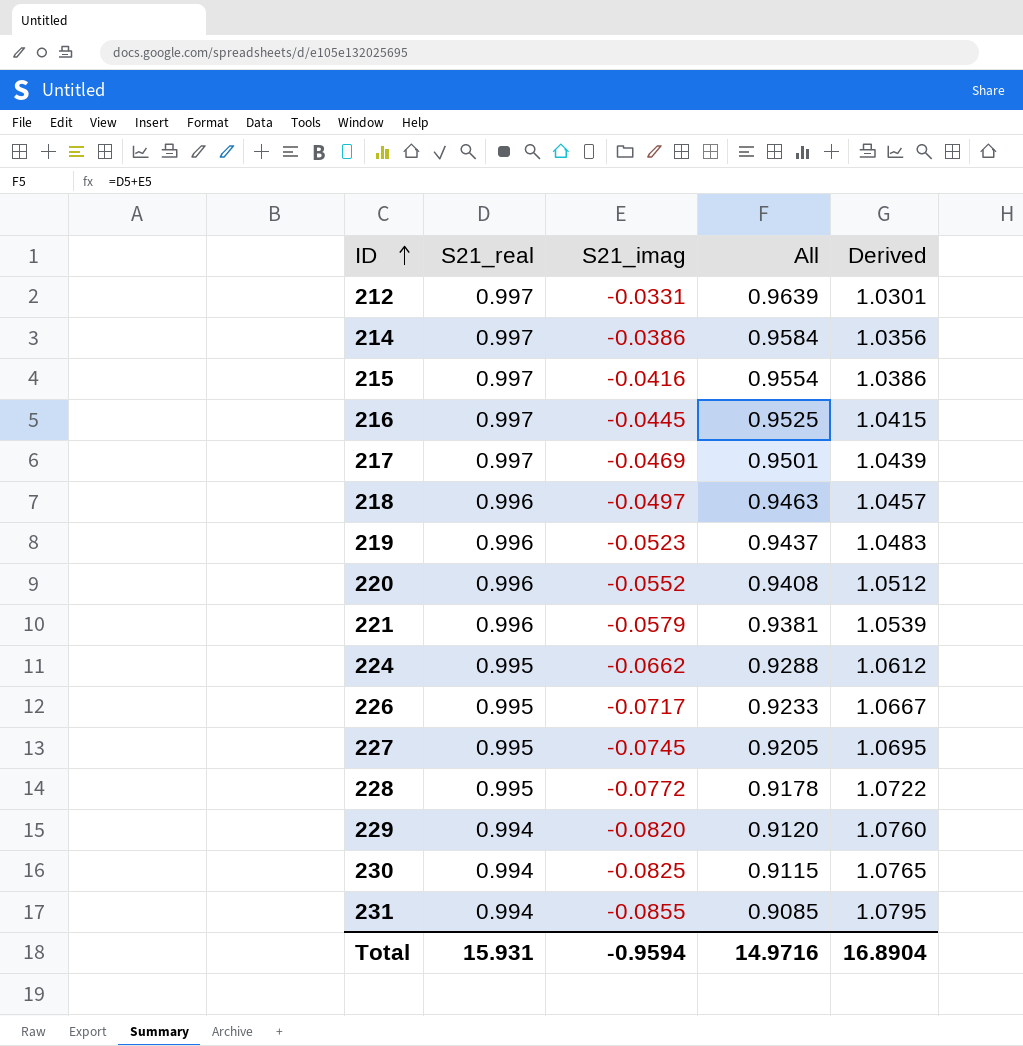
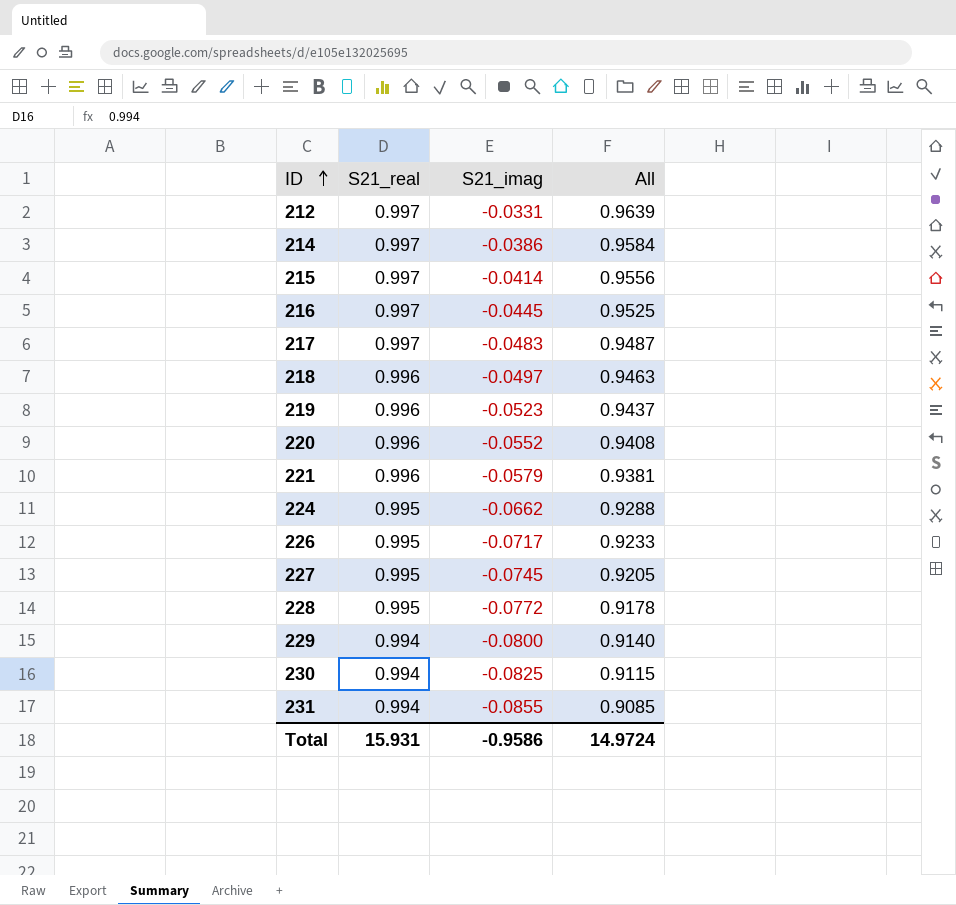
column Derived | formula: [S21_real] - [S21_imag] -> none
215 | S21_imag: -0.0416 -> -0.0414
215 | All: 0.9554 -> 0.9556
217 | S21_imag: -0.0469 -> -0.0483
217 | All: 0.9501 -> 0.9487
229 | S21_imag: -0.0820 -> -0.0800
229 | All: 0.9120 -> 0.9140
Total | S21_imag: -0.9594 -> -0.9586
Total | All: 14.9716 -> 14.9724

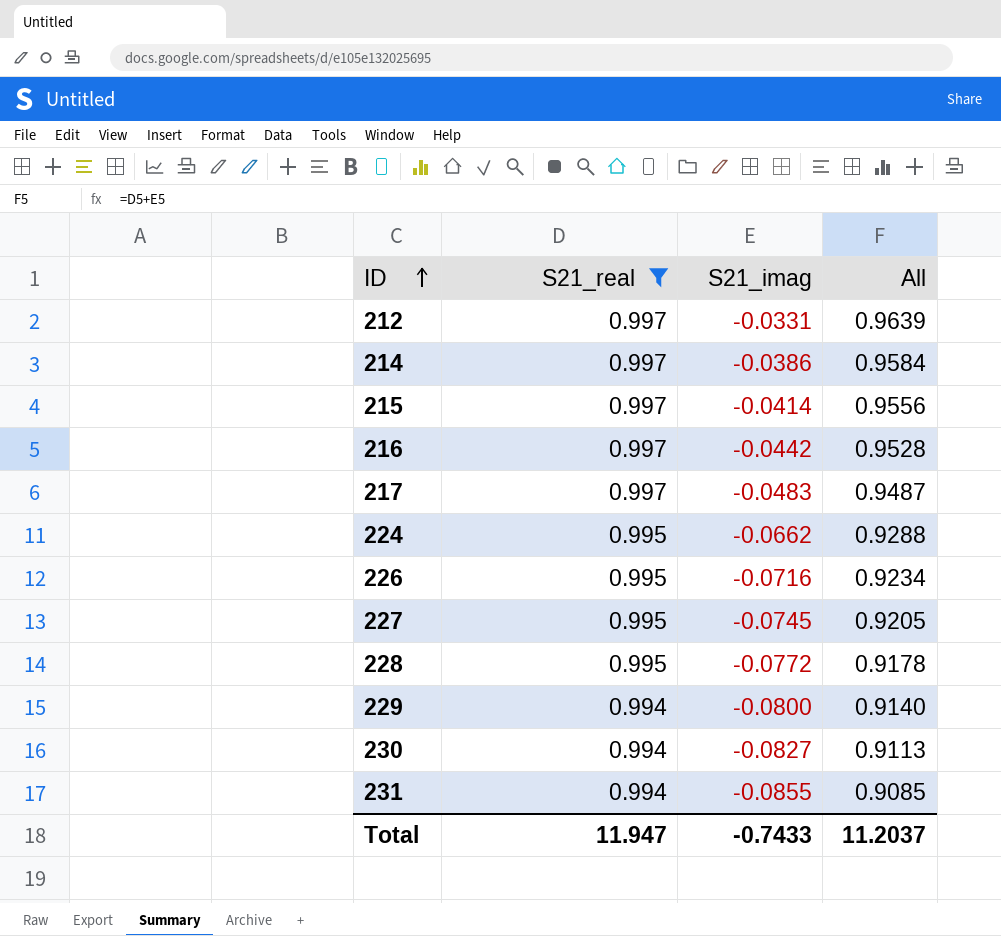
filter: none -> S21_real != 0.996
216 | S21_imag: -0.0445 -> -0.0442
216 | All: 0.9525 -> 0.9528
226 | S21_imag: -0.0717 -> -0.0716
226 | All: 0.9233 -> 0.9234
230 | S21_imag: -0.0825 -> -0.0827
230 | All: 0.9115 -> 0.9113
Total | S21_real: 15.931 -> 11.947
Total | S21_imag: -0.9586 -> -0.7433
Total | All: 14.9724 -> 11.2037

